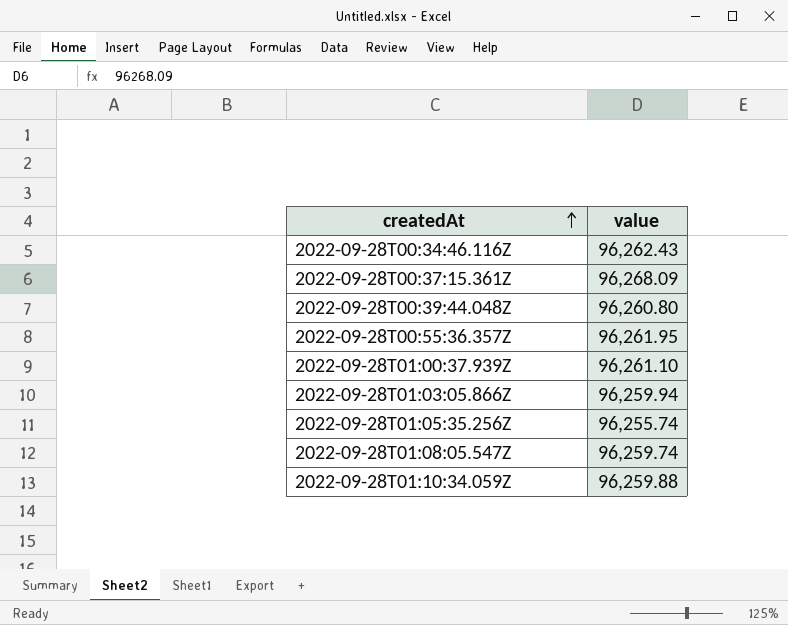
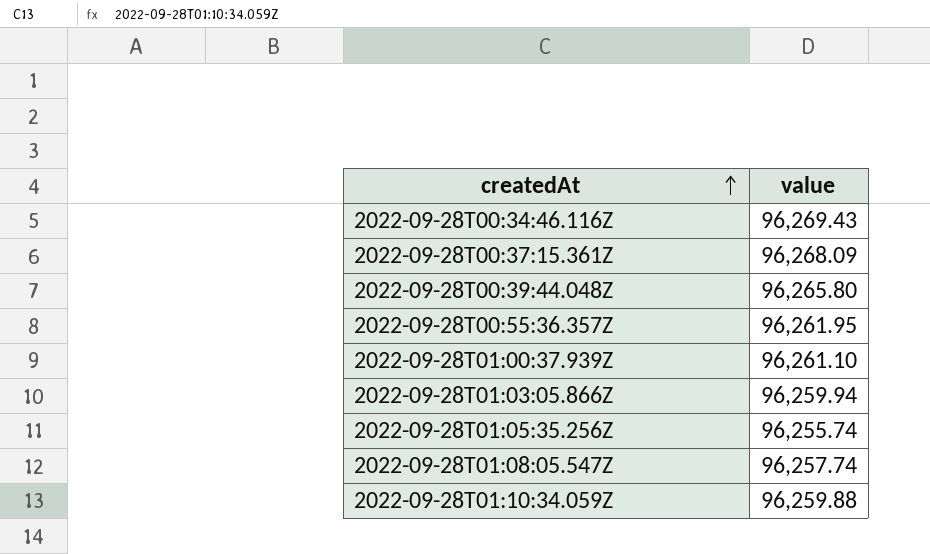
2022-09-28T00:34:46.116Z | value: 96,262.43 -> 96,269.43
2022-09-28T00:39:44.048Z | value: 96,260.80 -> 96,265.80
2022-09-28T01:08:05.547Z | value: 96,259.74 -> 96,257.74

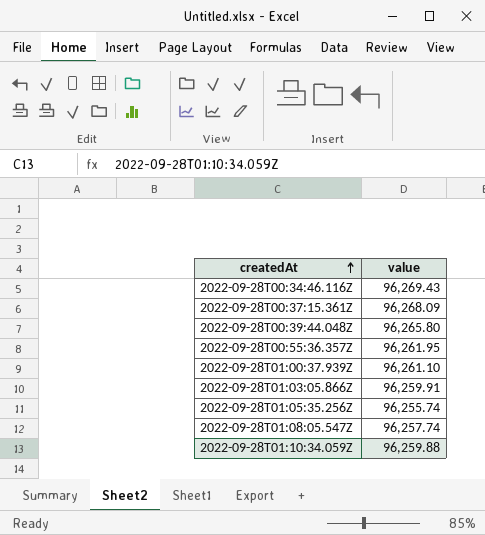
2022-09-28T01:03:05.866Z | value: 96,259.94 -> 96,259.91

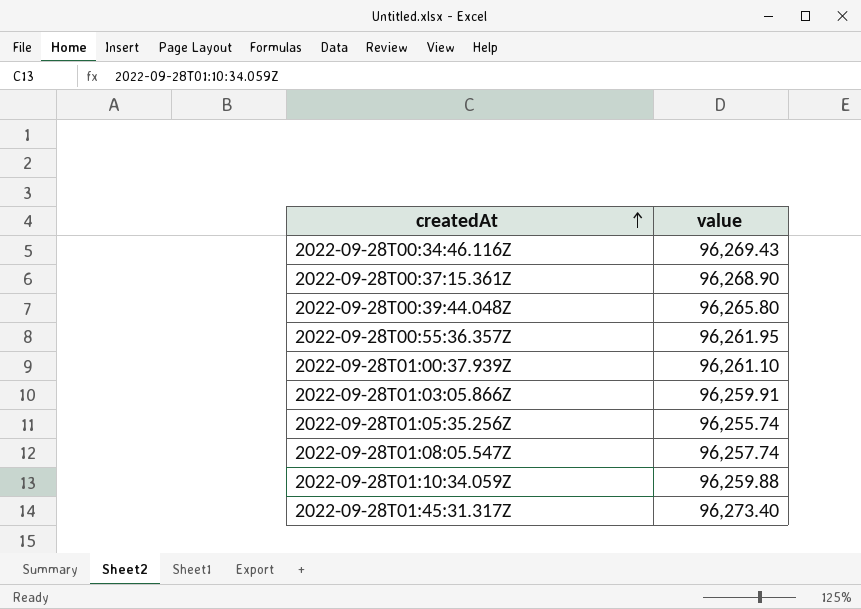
2022-09-28T00:37:15.361Z | value: 96,268.09 -> 96,268.90
row 2022-09-28T01:45:31.317Z: none -> 96,273.40

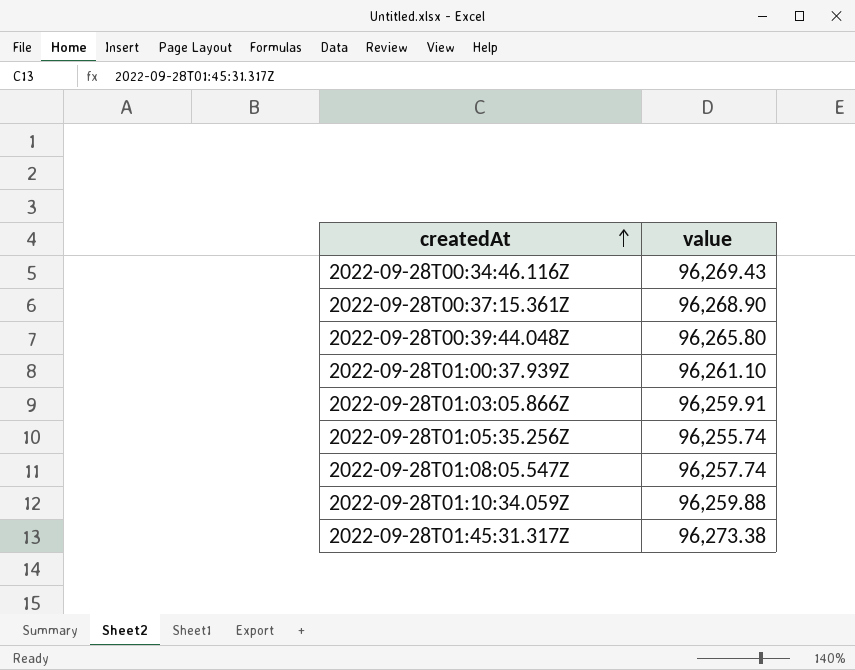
row 2022-09-28T00:55:36.357Z: 96,261.95 -> none
2022-09-28T01:45:31.317Z | value: 96,273.40 -> 96,273.38

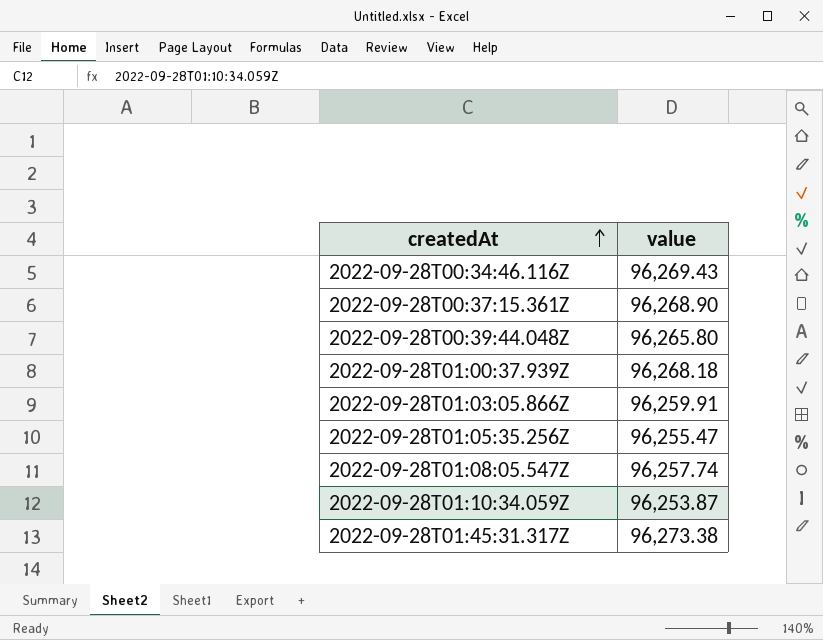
2022-09-28T01:00:37.939Z | value: 96,261.10 -> 96,268.18
2022-09-28T01:05:35.256Z | value: 96,255.74 -> 96,255.47
2022-09-28T01:10:34.059Z | value: 96,259.88 -> 96,253.87

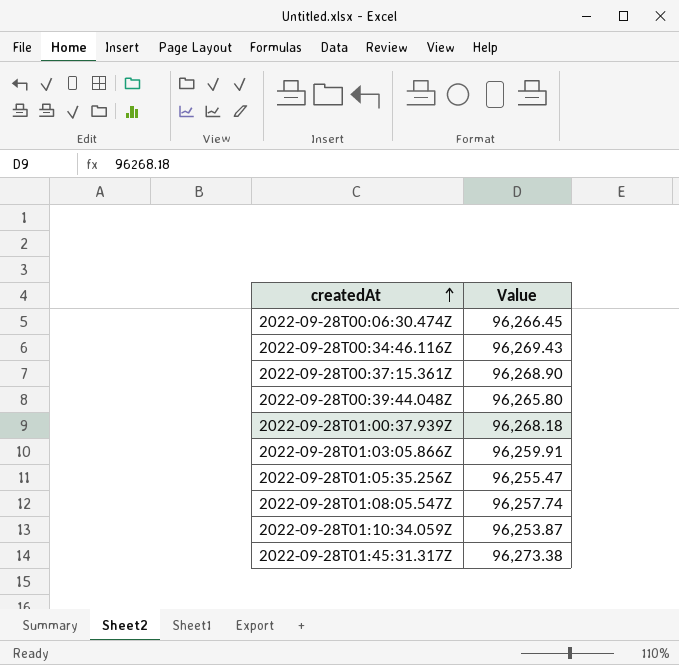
column name: value -> Value
row 2022-09-28T00:06:30.474Z: none -> 96,266.45

